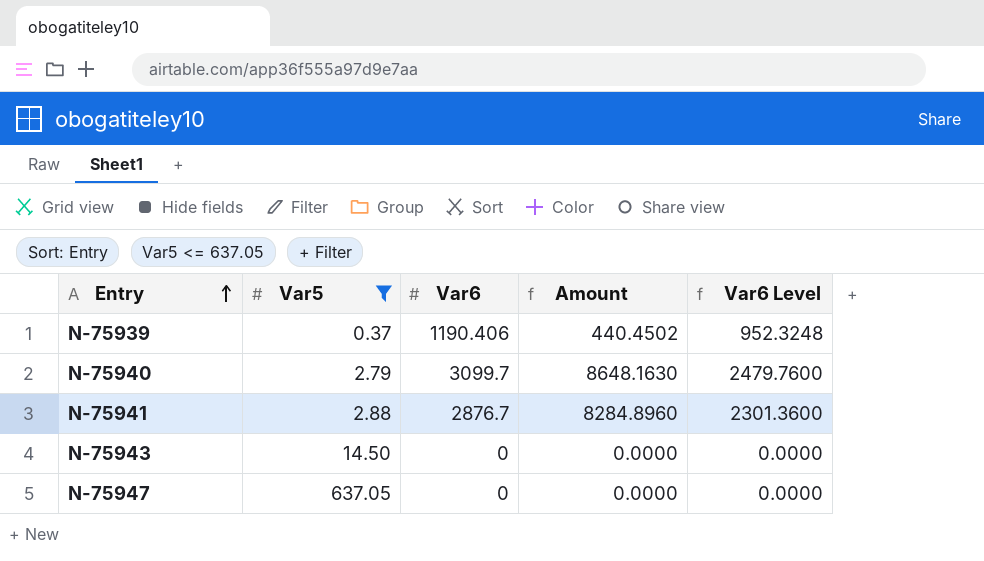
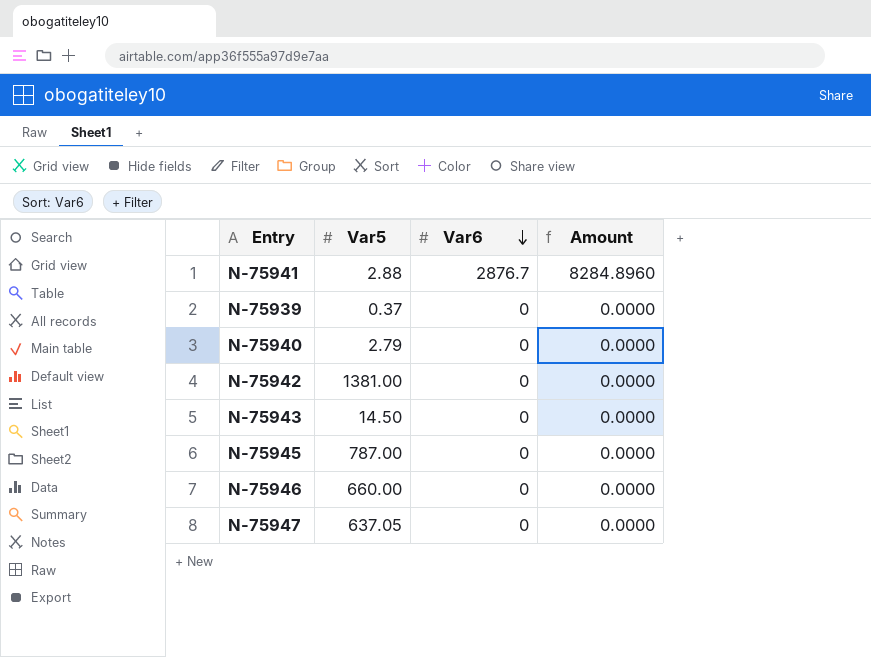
filter: Var5 <= 637.05 -> none
row order: Entry ascending -> Var6 descending
column Var6 Level | formula: [Var6] * 0.8 -> none
N-75939 | Var6: 1190.406 -> 0
N-75939 | Amount: 440.4502 -> 0.0000
N-75940 | Var6: 3099.7 -> 0
N-75940 | Amount: 8648.1630 -> 0.0000

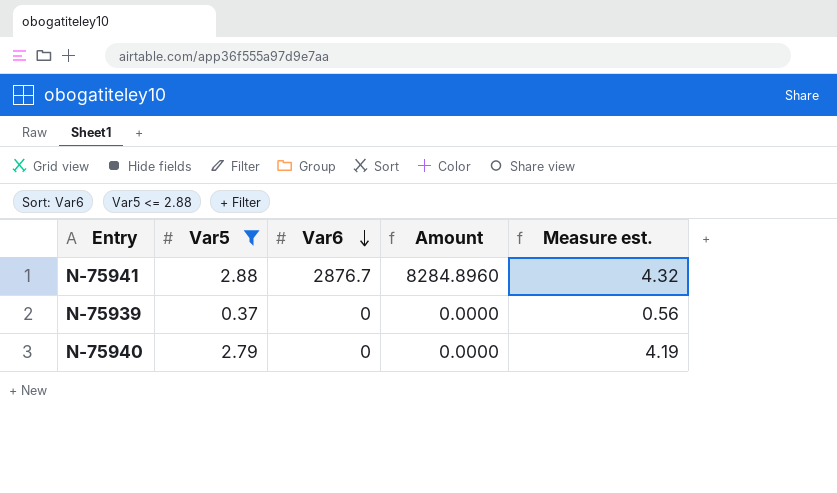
filter: none -> Var5 <= 2.88
column Measure est. | formula: none -> [Var5] * 1.5

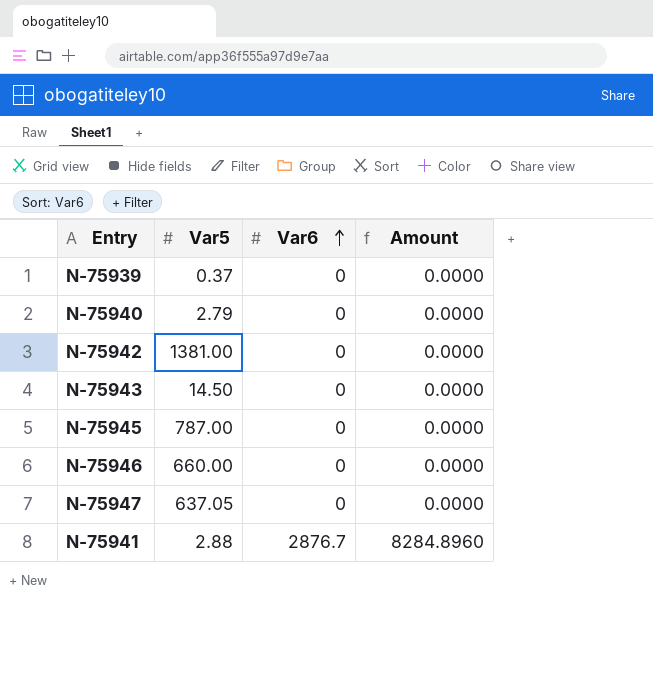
filter: Var5 <= 2.88 -> none
row order: Var6 descending -> Var6 ascending
column Measure est. | formula: [Var5] * 1.5 -> none

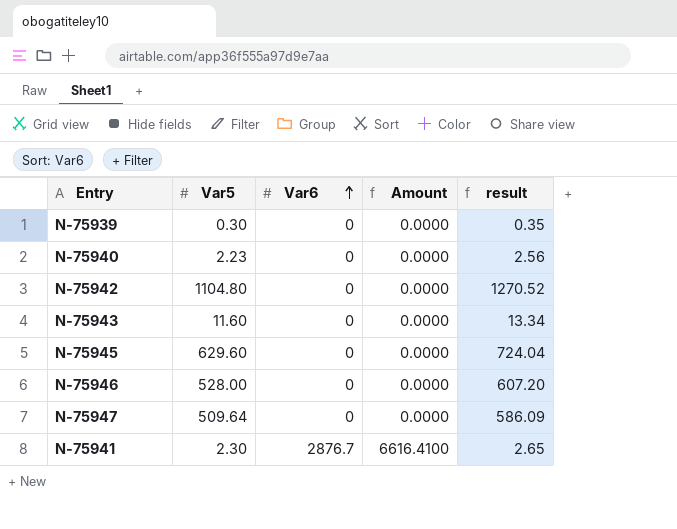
column result | formula: none -> [Var5] * 1.15
N-75939 | Var5: 0.37 -> 0.30
N-75940 | Var5: 2.79 -> 2.23
N-75942 | Var5: 1381.00 -> 1104.80
N-75943 | Var5: 14.50 -> 11.60
N-75945 | Var5: 787.00 -> 629.60
N-75946 | Var5: 660.00 -> 528.00
N-75947 | Var5: 637.05 -> 509.64
N-75941 | Var5: 2.88 -> 2.30
N-75941 | Amount: 8284.8960 -> 6616.4100

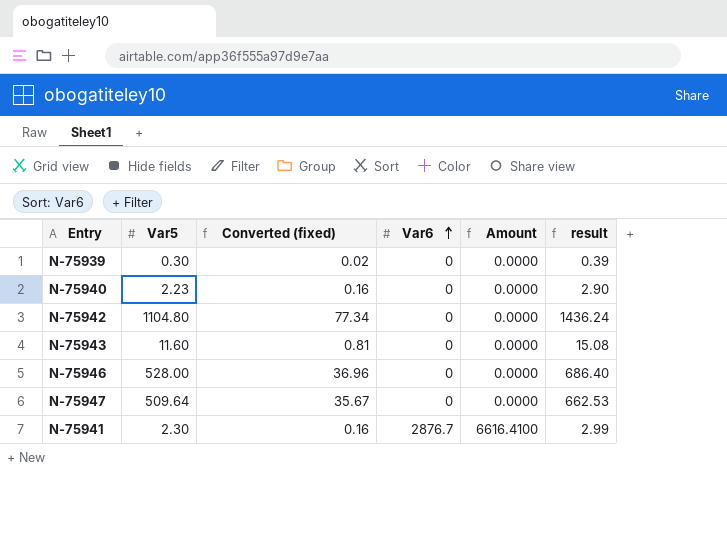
column Converted (fixed) | formula: none -> [Var5] * 0.07
column result | formula: [Var5] * 1.15 -> [Var5] * 1.3
row N-75945: 629.60 | 0 | 0.0000 | 724.04 -> none

